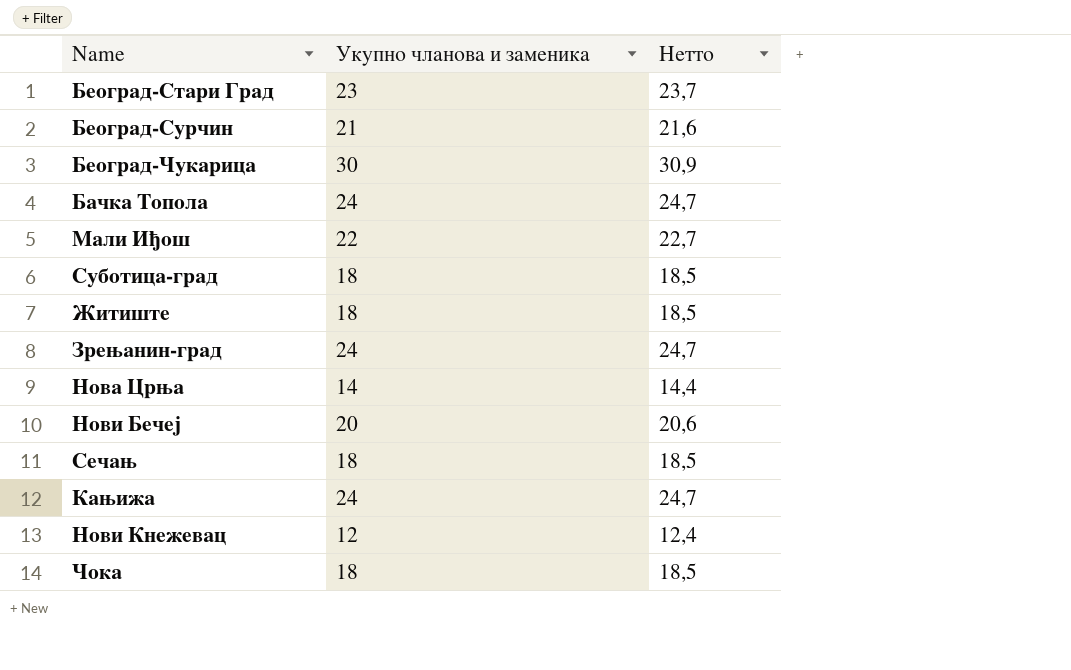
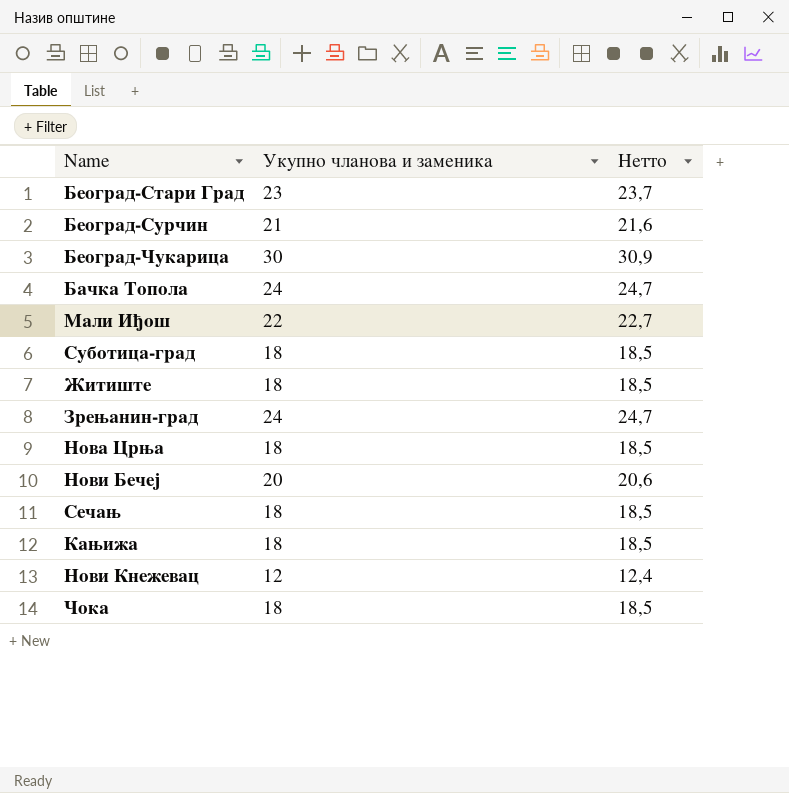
Нова Црња | Укупно чланова и заменика: 14 -> 18
Нова Црња | Нетто: 14,4 -> 18,5
Кањижа | Укупно чланова и заменика: 24 -> 18
Кањижа | Нетто: 24,7 -> 18,5

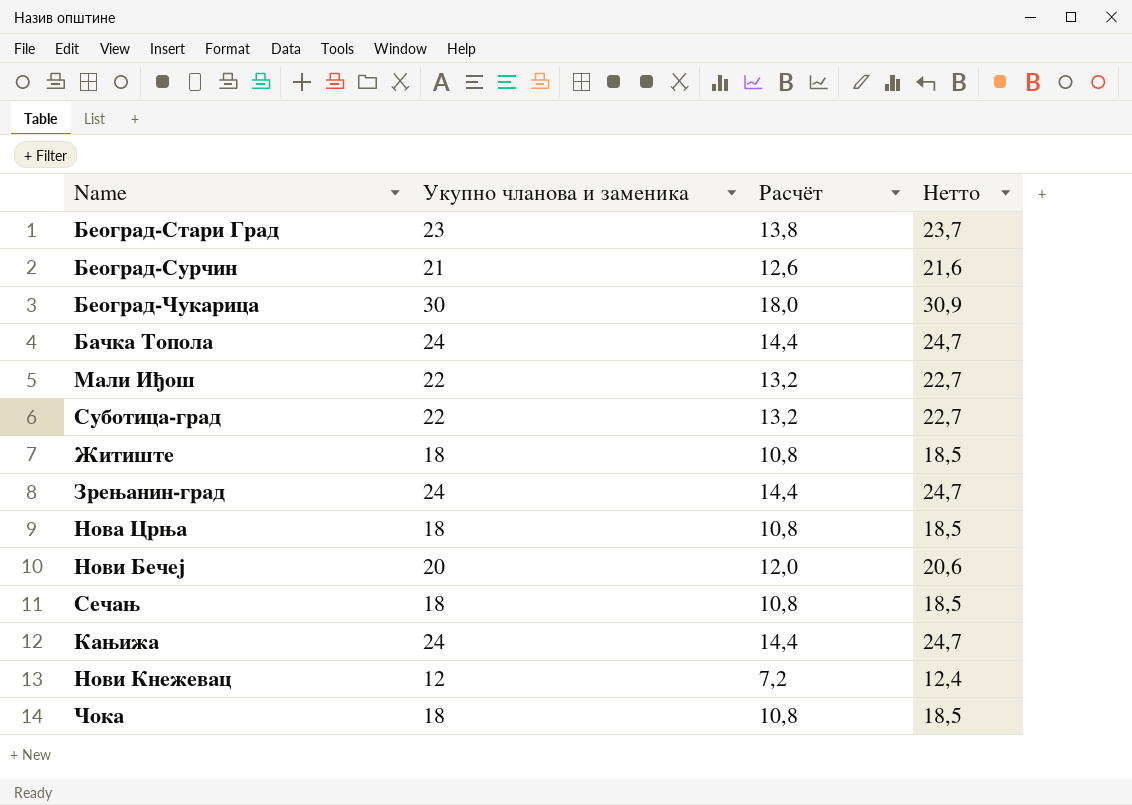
column Расчёт | formula: none -> [Укупно чланова и заменика] * 0,6
Суботица-град | Укупно чланова и заменика: 18 -> 22
Суботица-град | Нетто: 18,5 -> 22,7
Кањижа | Укупно чланова и заменика: 18 -> 24
Кањижа | Нетто: 18,5 -> 24,7

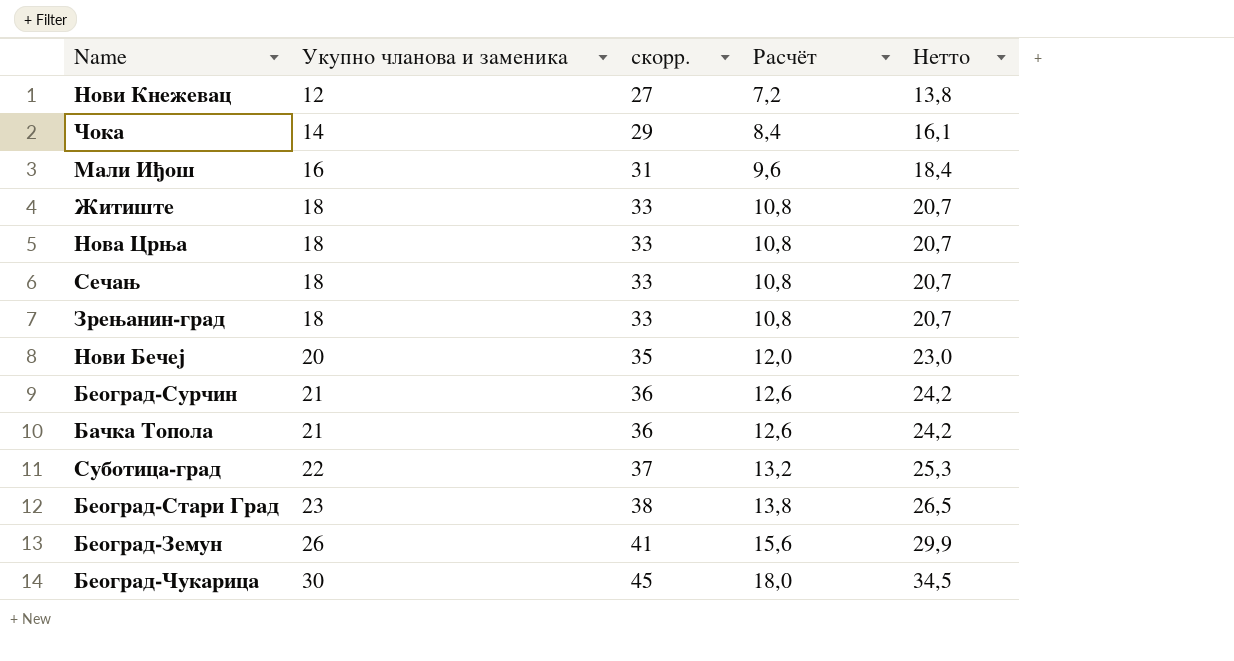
row order: none -> Укупно чланова и заменика ascending
column скорр. | formula: none -> [Укупно чланова и заменика] + 15
column Нетто | formula: [Укупно чланова и заменика] * 1,03 -> [Укупно чланова и заменика] * 1,15
row Кањижа: 24 | 14,4 | 24,7 -> none
Чока | Укупно чланова и заменика: 18 -> 14
Чока | Расчёт: 10,8 -> 8,4
Мали Иђош | Укупно чланова и заменика: 22 -> 16
Мали Иђош | Расчёт: 13,2 -> 9,6
Зрењанин-град | Укупно чланова и заменика: 24 -> 18
Зрењанин-град | Расчёт: 14,4 -> 10,8
Бачка Топола | Укупно чланова и заменика: 24 -> 21
Бачка Топола | Расчёт: 14,4 -> 12,6
row Београд-Земун: none -> 26 | 41 | 15,6 | 29,9

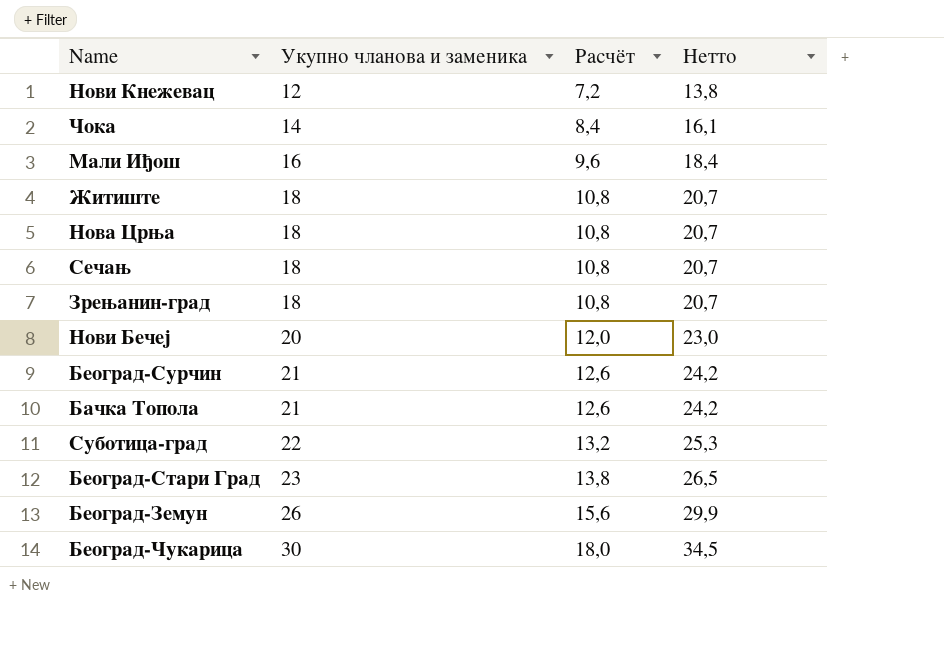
column скорр. | formula: [Укупно чланова и заменика] + 15 -> none

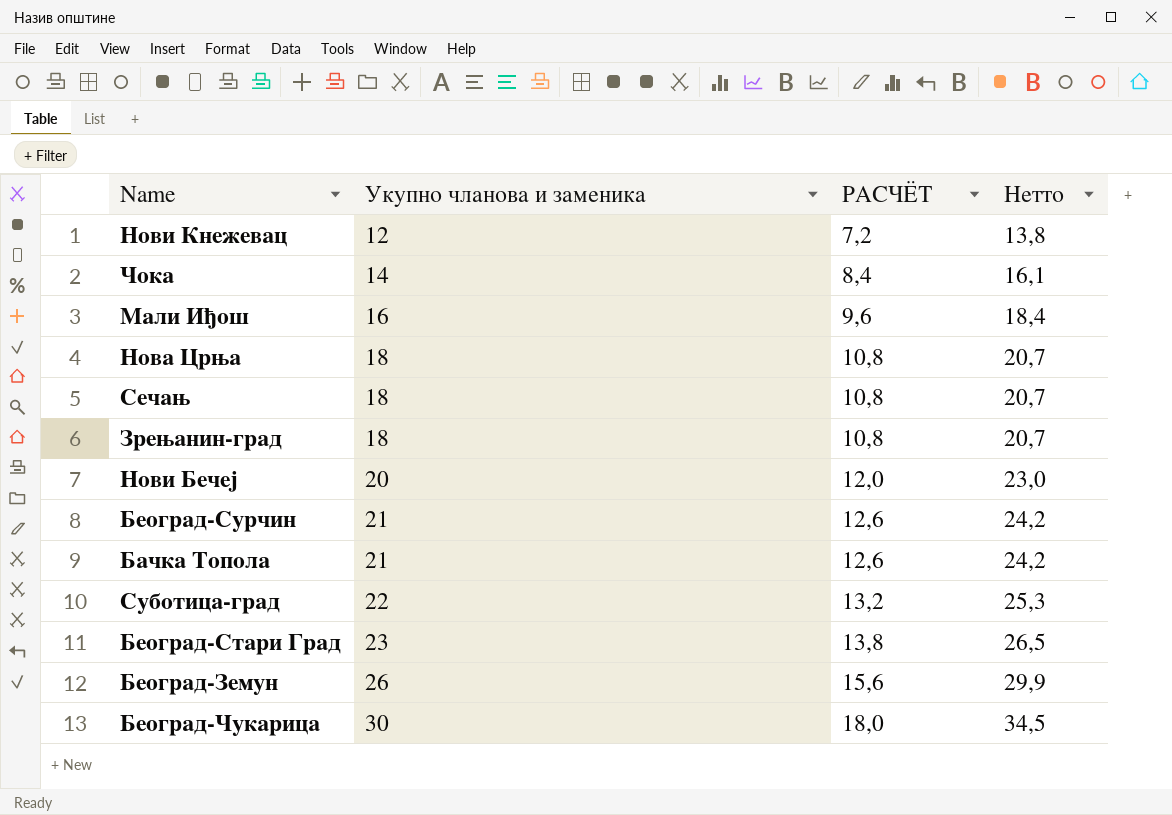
column name: Расчёт -> РАСЧЁТ
row Житиште: 18 | 10,8 | 20,7 -> none

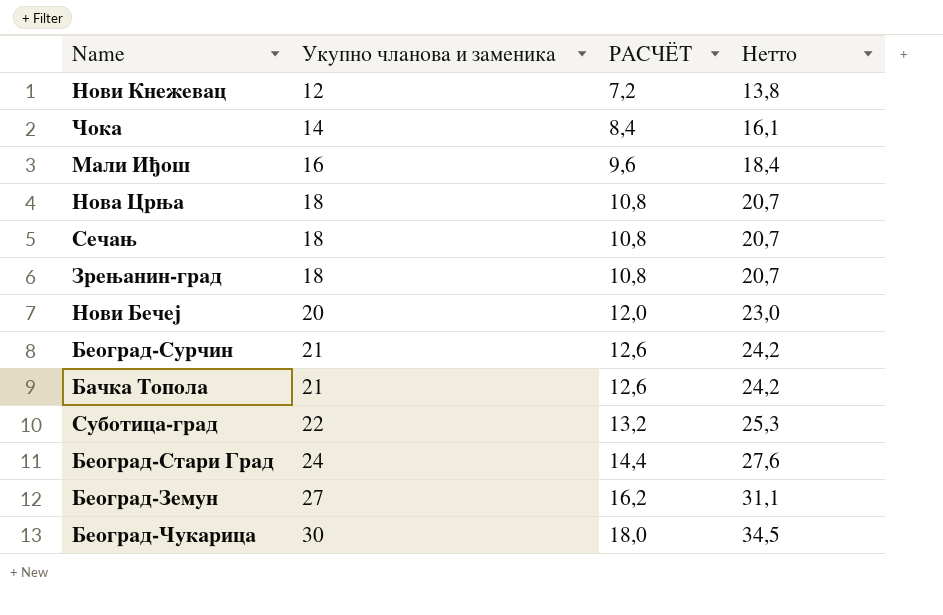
Београд-Стари Град | Укупно чланова и заменика: 23 -> 24
Београд-Стари Град | РАСЧЁТ: 13,8 -> 14,4
Београд-Стари Град | Нетто: 26,5 -> 27,6
Београд-Земун | Укупно чланова и заменика: 26 -> 27
Београд-Земун | РАСЧЁТ: 15,6 -> 16,2
Београд-Земун | Нетто: 29,9 -> 31,1

